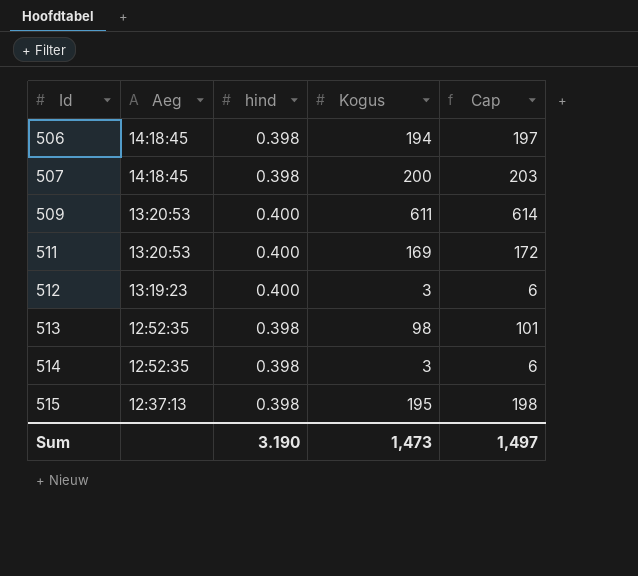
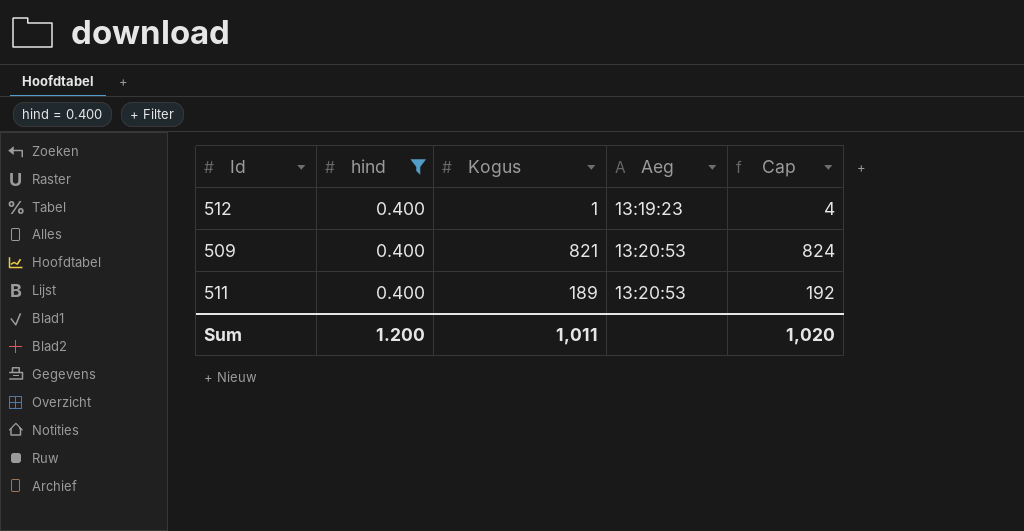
filter: none -> hind = 0.400
row order: Id ascending -> Aeg ascending
column Aeg | position: 2 -> 4
512 | Kogus: 3 -> 1
512 | Cap: 6 -> 4
509 | Kogus: 611 -> 821
509 | Cap: 614 -> 824
511 | Kogus: 169 -> 189
511 | Cap: 172 -> 192
Sum | hind: 3.190 -> 1.200
Sum | Kogus: 1,473 -> 1,011
Sum | Cap: 1,497 -> 1,020

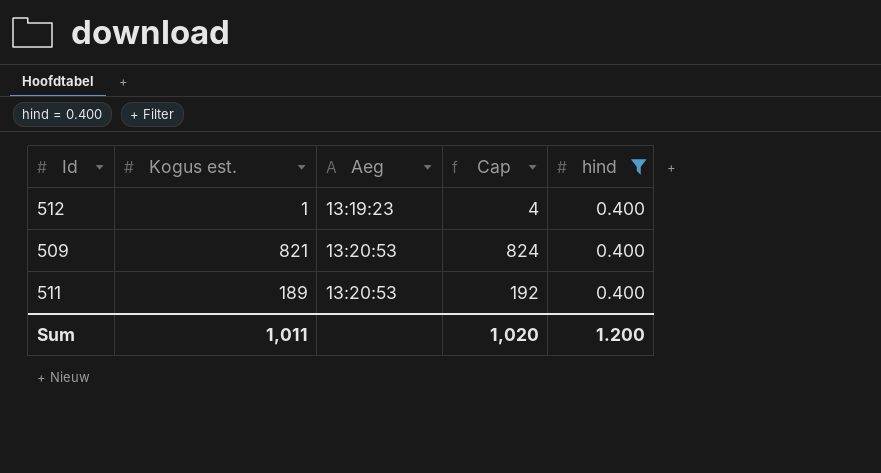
column name: Kogus -> Kogus est.
column hind | position: 2 -> 5

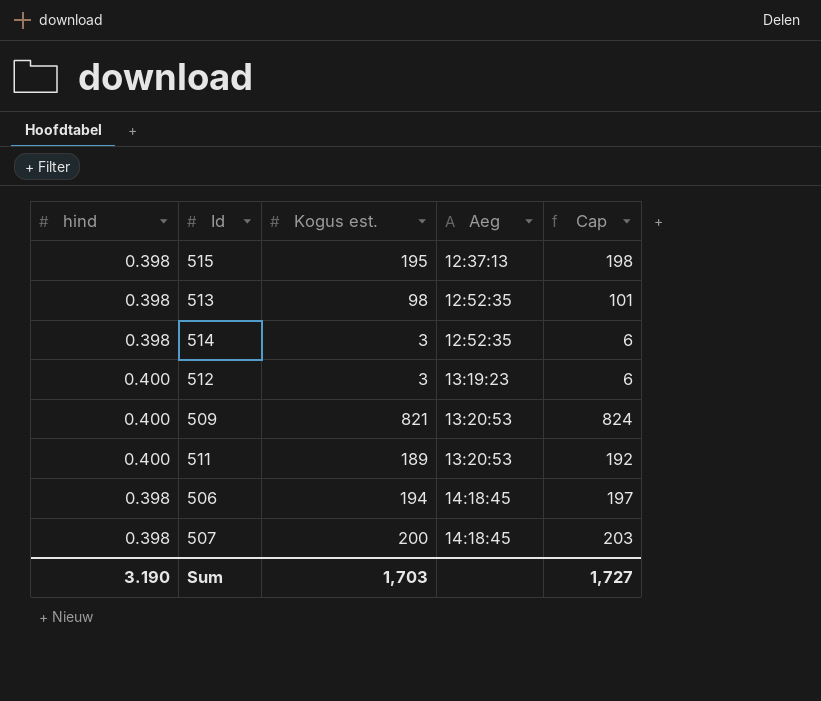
filter: hind = 0.400 -> none
column hind | position: 5 -> 1
512 | Kogus est.: 1 -> 3
512 | Cap: 4 -> 6
Sum | hind: 1.200 -> 3.190
Sum | Kogus est.: 1,011 -> 1,703
Sum | Cap: 1,020 -> 1,727

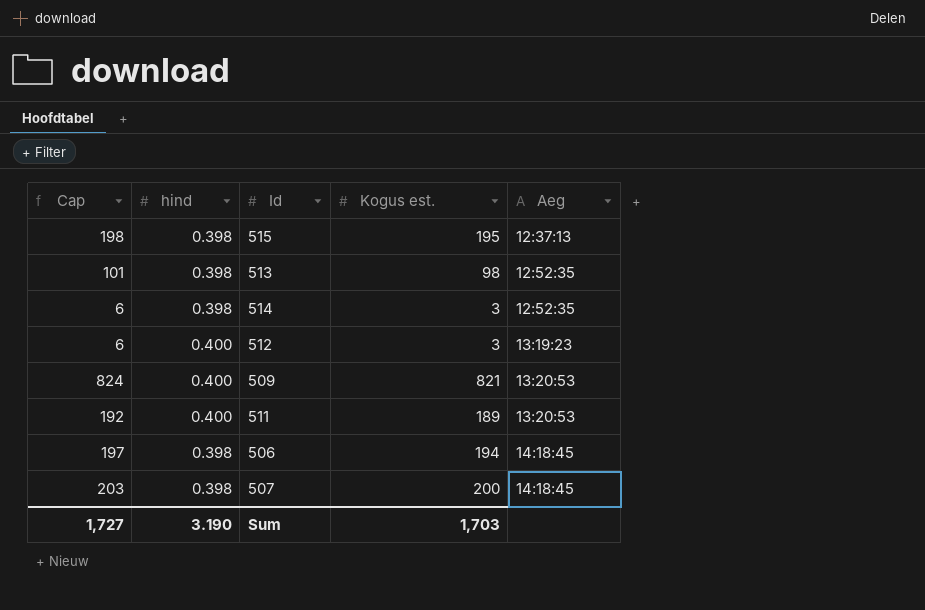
column Cap | position: 5 -> 1

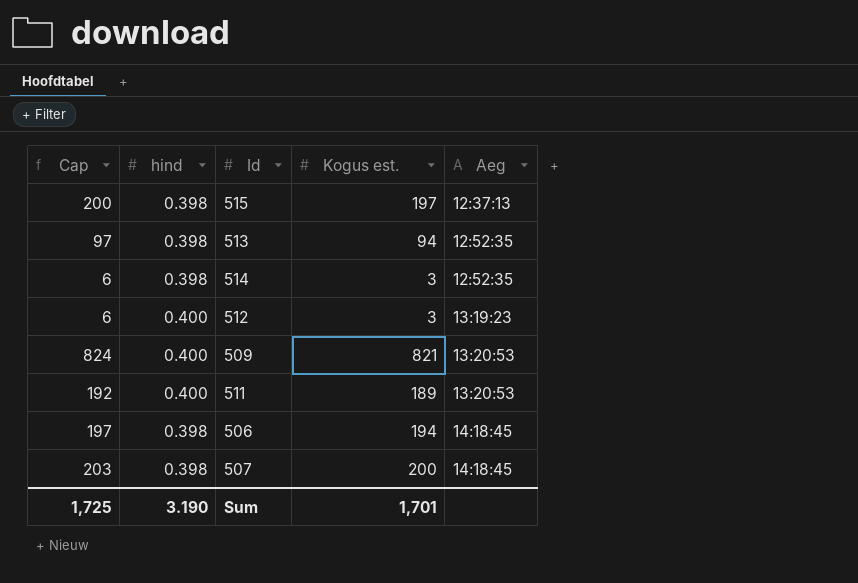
515 | Cap: 198 -> 200
515 | Kogus est.: 195 -> 197
513 | Cap: 101 -> 97
513 | Kogus est.: 98 -> 94
Sum | Cap: 1,727 -> 1,725
Sum | Kogus est.: 1,703 -> 1,701

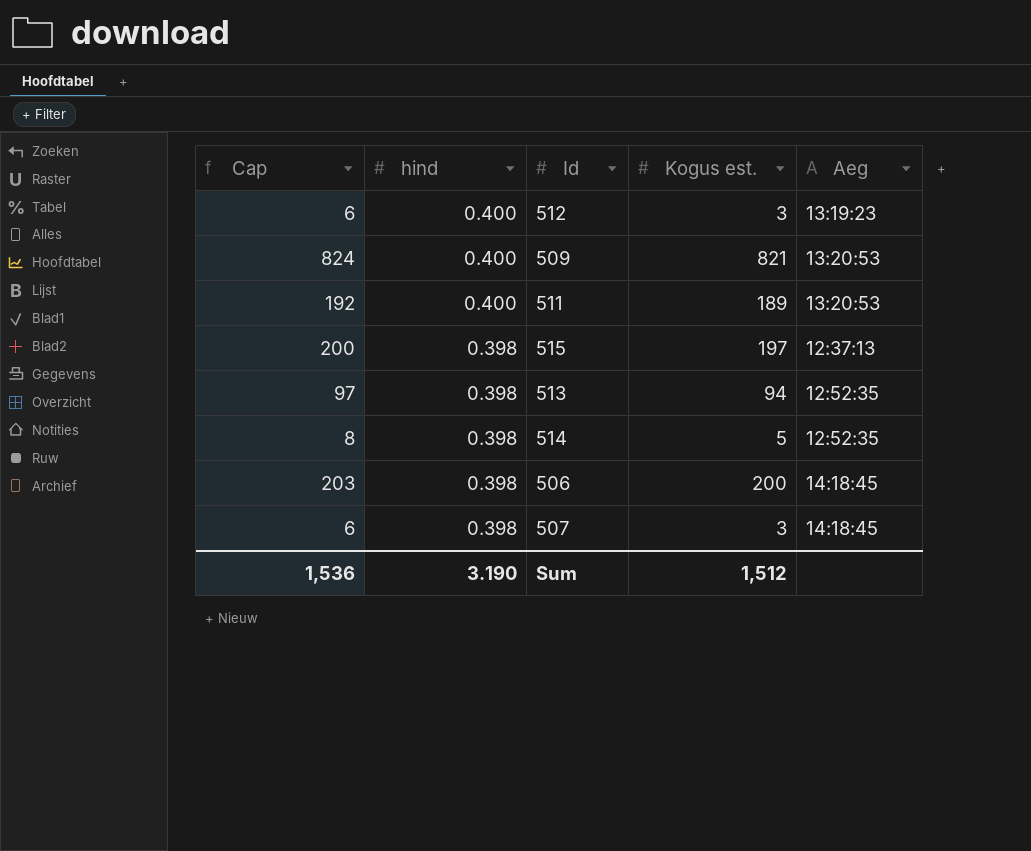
row order: Aeg ascending -> hind descending
514 | Cap: 6 -> 8
514 | Kogus est.: 3 -> 5
506 | Cap: 197 -> 203
506 | Kogus est.: 194 -> 200
507 | Cap: 203 -> 6
507 | Kogus est.: 200 -> 3
Sum | Cap: 1,725 -> 1,536
Sum | Kogus est.: 1,701 -> 1,512

